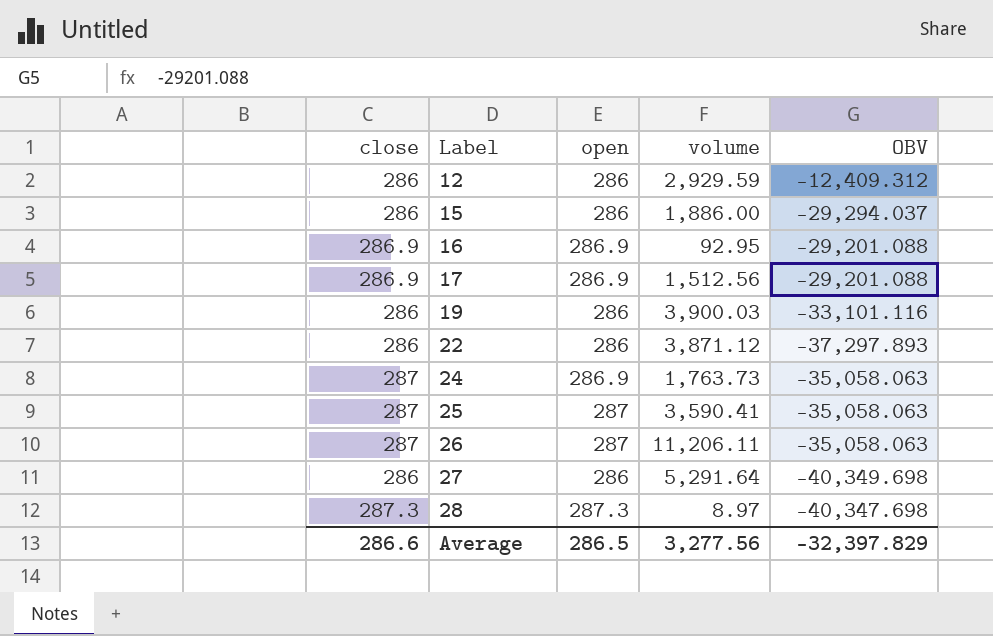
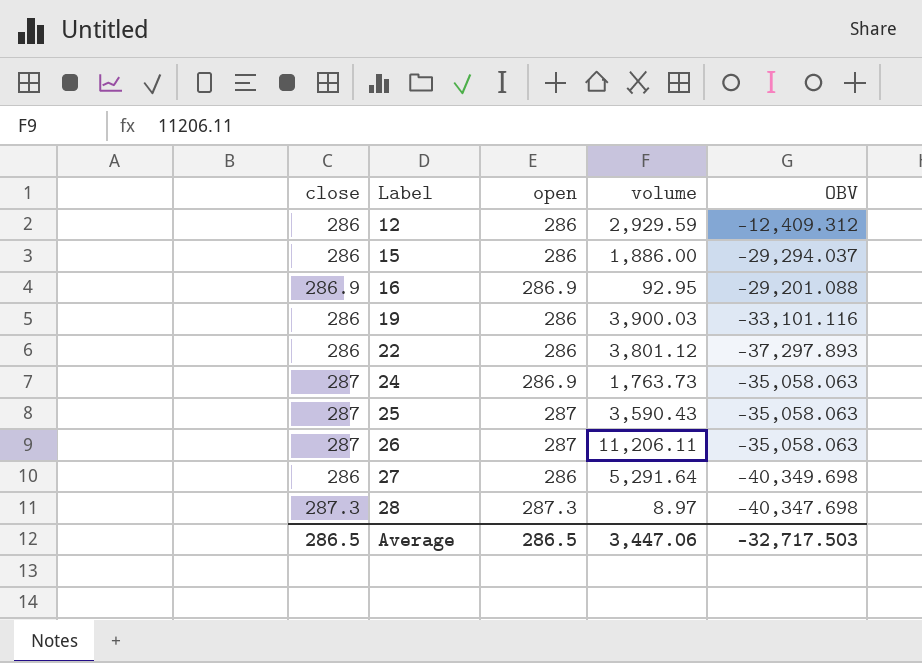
row 17: 286.9 | 286.9 | 1,512.56 | -29,201.088 -> none
22 | volume: 3,871.12 -> 3,801.12
25 | volume: 3,590.41 -> 3,590.43
Average | close: 286.6 -> 286.5
Average | volume: 3,277.56 -> 3,447.06
Average | OBV: -32,397.829 -> -32,717.503

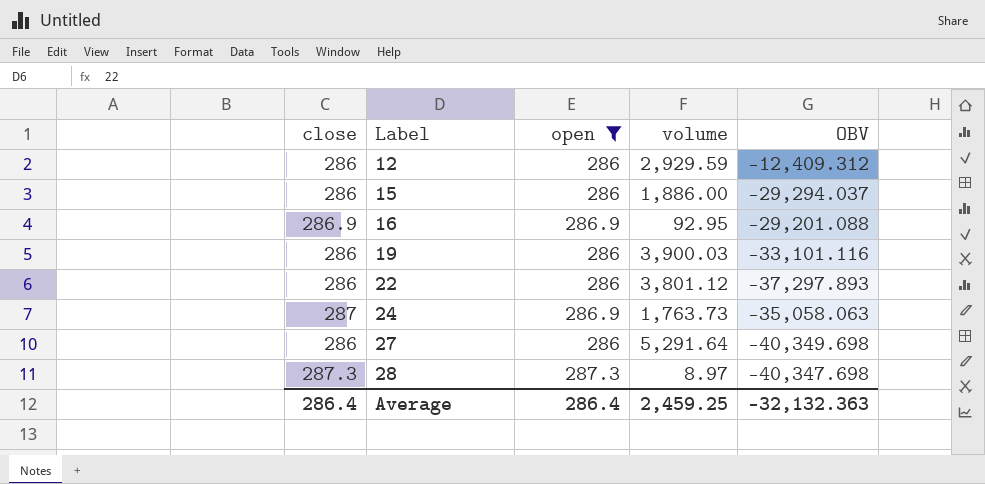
filter: none -> open != 287
Average | close: 286.5 -> 286.4
Average | open: 286.5 -> 286.4
Average | volume: 3,447.06 -> 2,459.25
Average | OBV: -32,717.503 -> -32,132.363

